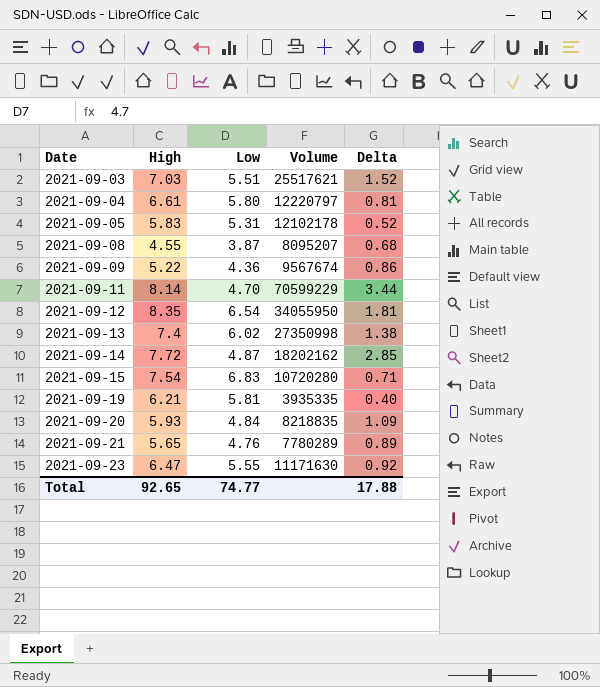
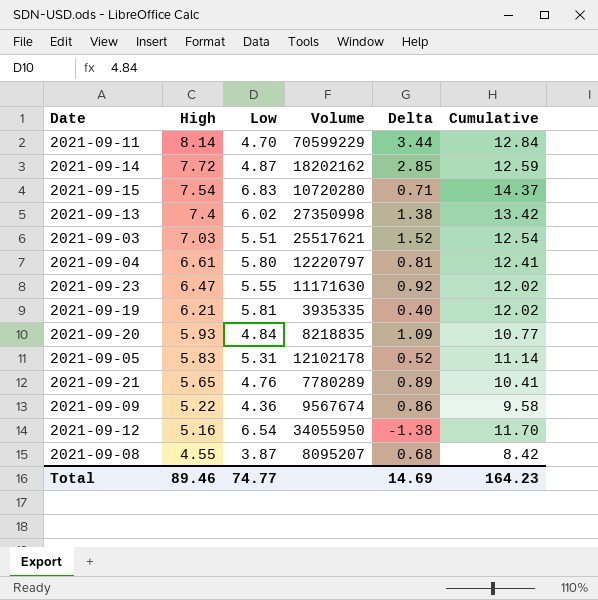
row order: Date ascending -> High descending
column Cumulative | formula: none -> [High] + [Low]
2021-09-12 | High: 8.35 -> 5.16
2021-09-12 | Delta: 1.81 -> -1.38
Total | High: 92.65 -> 89.46
Total | Delta: 17.88 -> 14.69

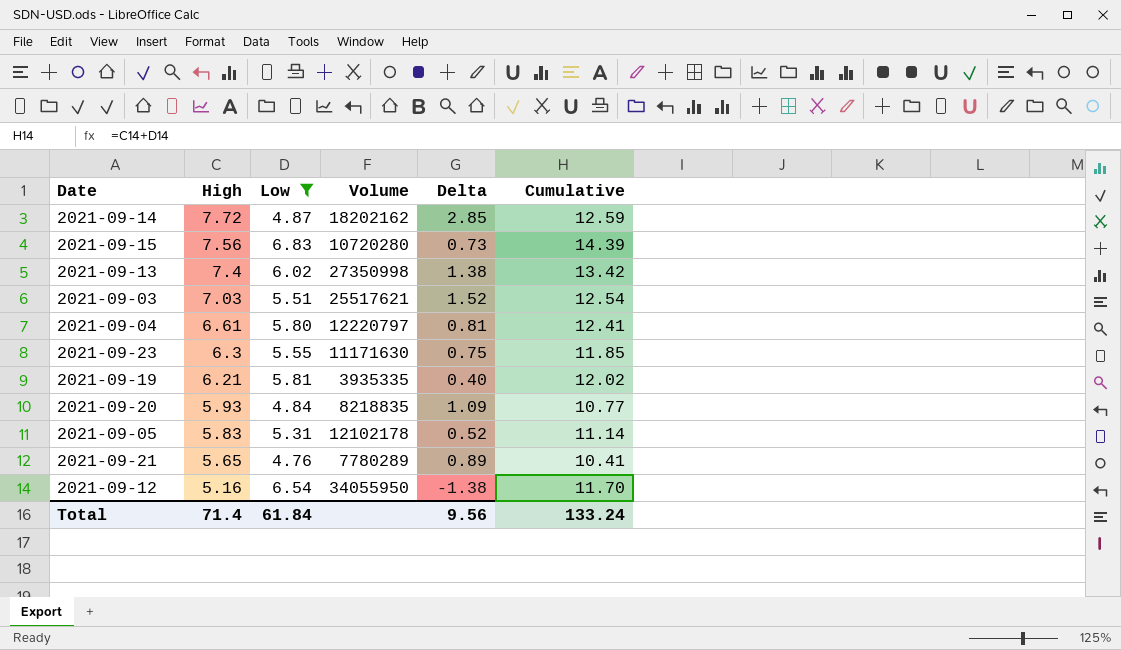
filter: none -> Low >= 4.76
2021-09-15 | High: 7.54 -> 7.56
2021-09-15 | Delta: 0.71 -> 0.73
2021-09-15 | Cumulative: 14.37 -> 14.39
2021-09-23 | High: 6.47 -> 6.3
2021-09-23 | Delta: 0.92 -> 0.75
2021-09-23 | Cumulative: 12.02 -> 11.85
Total | High: 89.46 -> 71.4
Total | Low: 74.77 -> 61.84
Total | Delta: 14.69 -> 9.56
Total | Cumulative: 164.23 -> 133.24

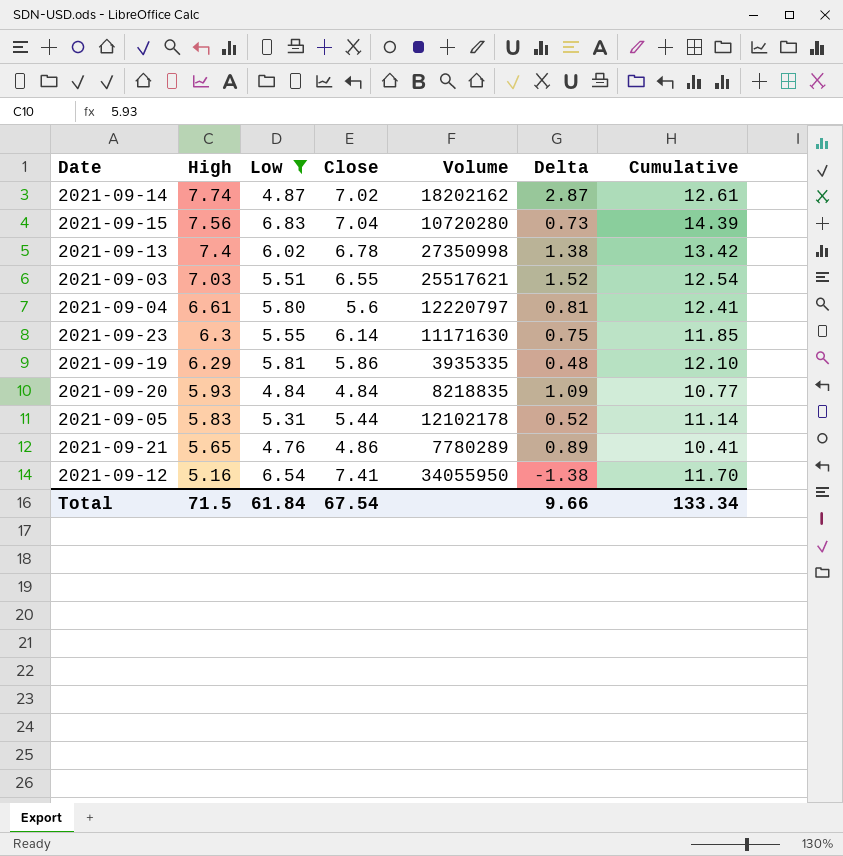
column Close | position: none -> 4
2021-09-14 | High: 7.72 -> 7.74
2021-09-14 | Delta: 2.85 -> 2.87
2021-09-14 | Cumulative: 12.59 -> 12.61
2021-09-19 | High: 6.21 -> 6.29
2021-09-19 | Delta: 0.40 -> 0.48
2021-09-19 | Cumulative: 12.02 -> 12.10
Total | High: 71.4 -> 71.5
Total | Delta: 9.56 -> 9.66
Total | Cumulative: 133.24 -> 133.34

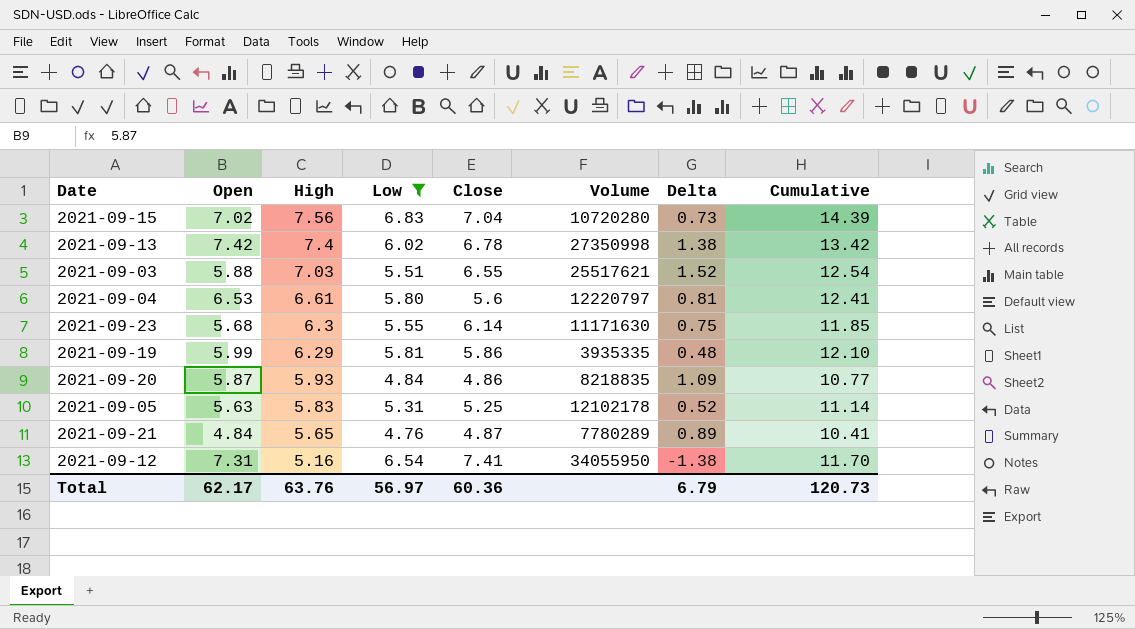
column Open | position: none -> 2
row 2021-09-14: 7.74 | 4.87 | 7.02 | 18202162 | 2.87 | 12.61 -> none
2021-09-20 | Close: 4.84 -> 4.86
2021-09-05 | Close: 5.44 -> 5.25
2021-09-21 | Close: 4.86 -> 4.87
Total | High: 71.5 -> 63.76
Total | Low: 61.84 -> 56.97
Total | Close: 67.54 -> 60.36
Total | Delta: 9.66 -> 6.79
Total | Cumulative: 133.34 -> 120.73

